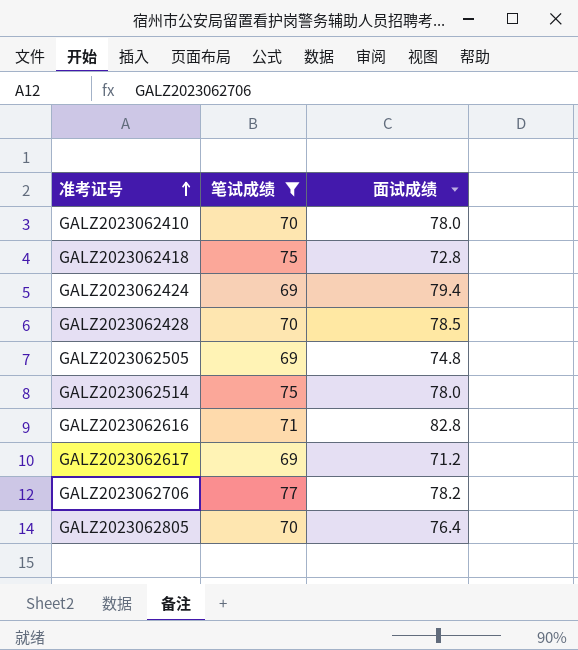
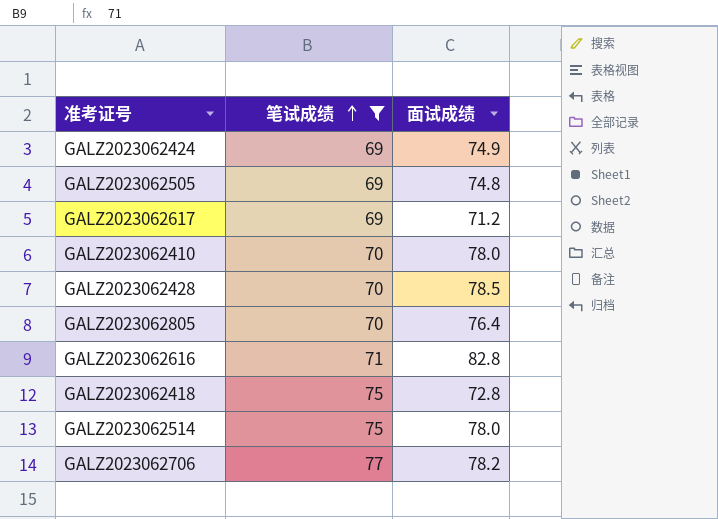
row order: 准考证号 ascending -> 笔试成绩 ascending
GALZ2023062424 | 面试成绩: 79.4 -> 74.9

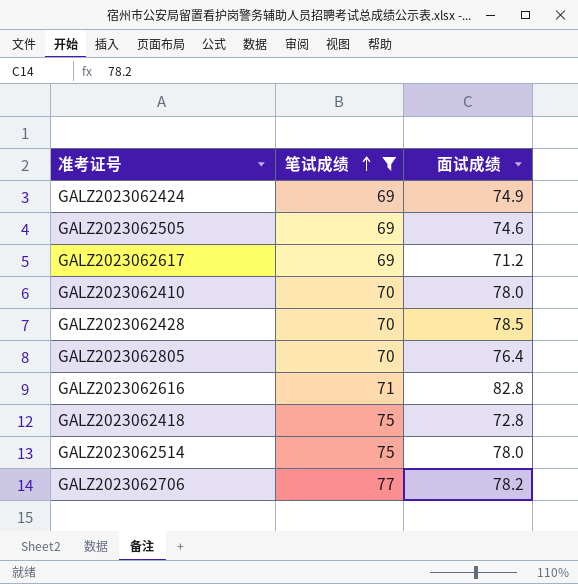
GALZ2023062505 | 面试成绩: 74.8 -> 74.6

